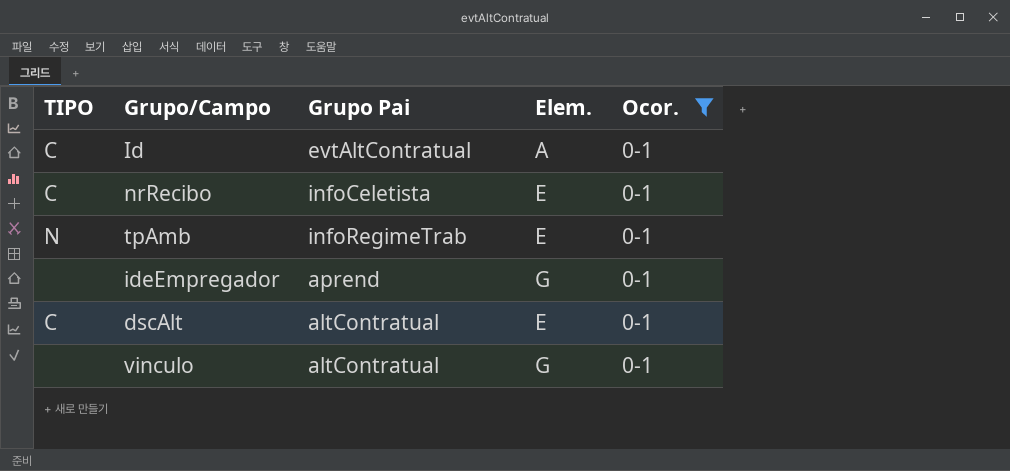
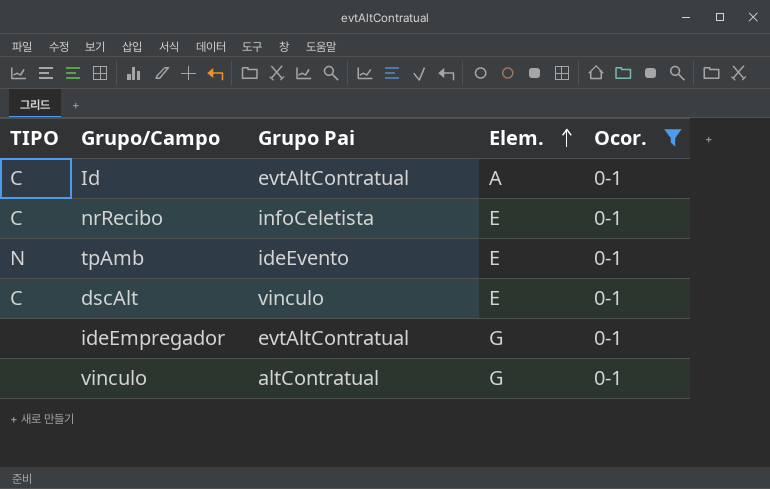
row order: none -> Elem. ascending
tpAmb | Grupo Pai: infoRegimeTrab -> ideEvento
dscAlt | Grupo Pai: altContratual -> vinculo
ideEmpregador | Grupo Pai: aprend -> evtAltContratual

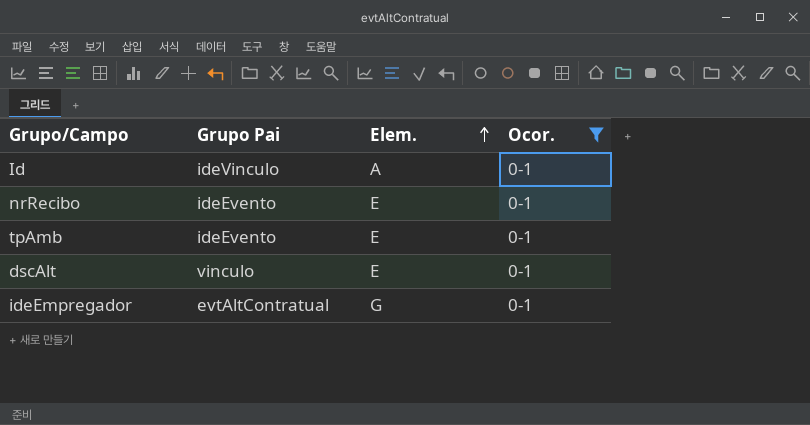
column TIPO | position: 1 -> none
row vinculo: none | altContratual | G | 0-1 -> none
Id | Grupo Pai: evtAltContratual -> ideVinculo
nrRecibo | Grupo Pai: infoCeletista -> ideEvento

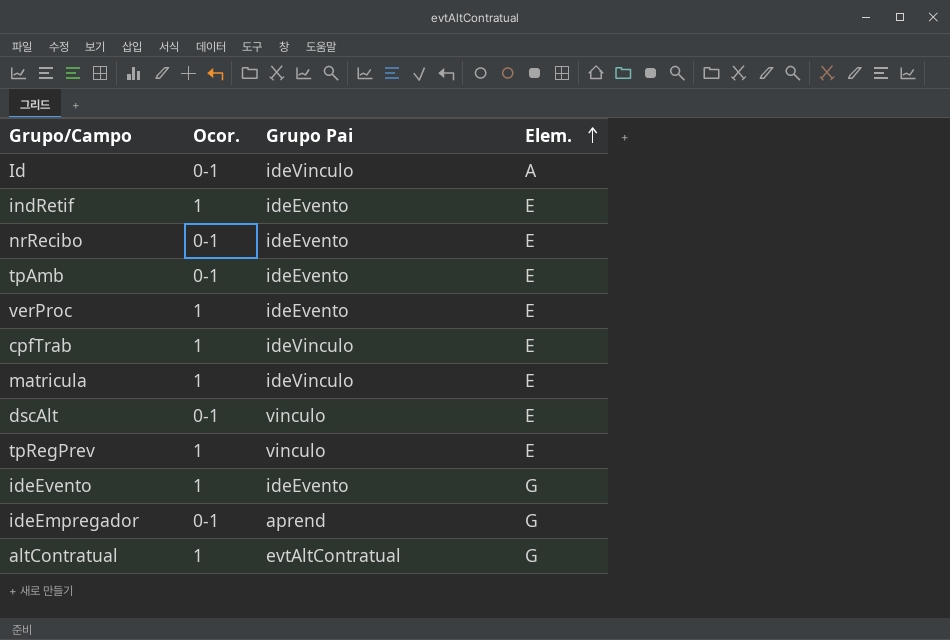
filter: Ocor. = 0-1 -> none
column Ocor. | position: 4 -> 2
ideEmpregador | Grupo Pai: evtAltContratual -> aprend

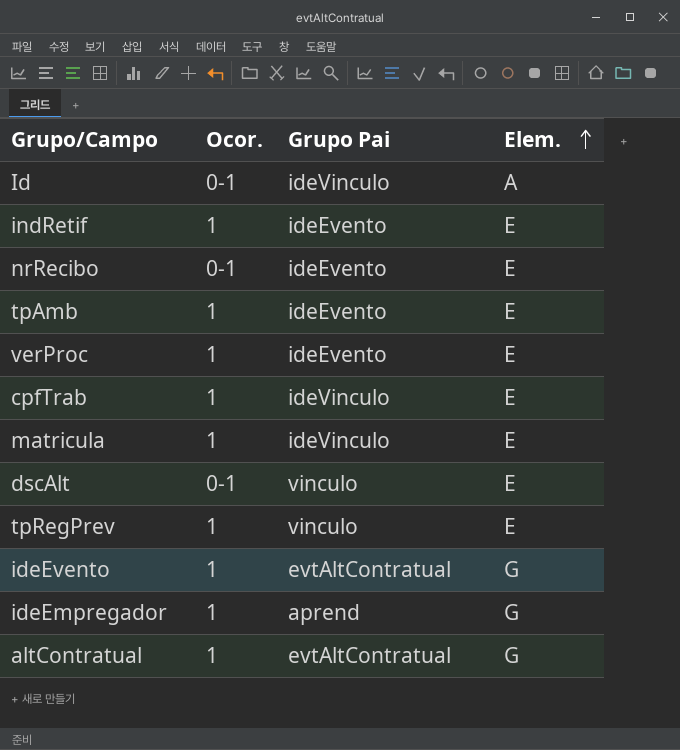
tpAmb | Ocor.: 0-1 -> 1
ideEvento | Grupo Pai: ideEvento -> evtAltContratual
ideEmpregador | Ocor.: 0-1 -> 1

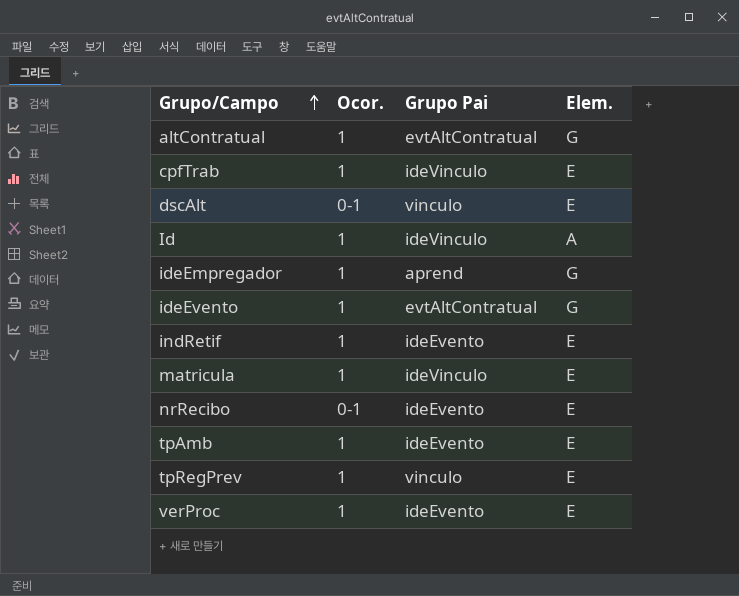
row order: Elem. ascending -> Grupo/Campo ascending
Id | Ocor.: 0-1 -> 1

